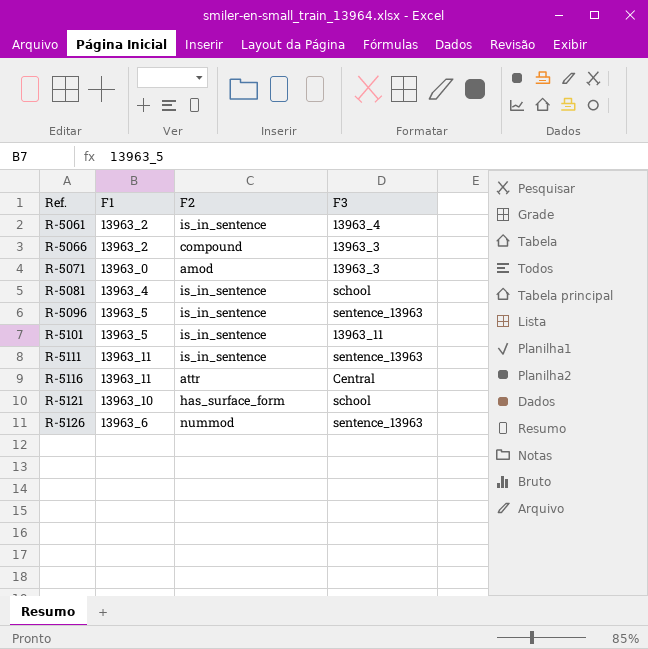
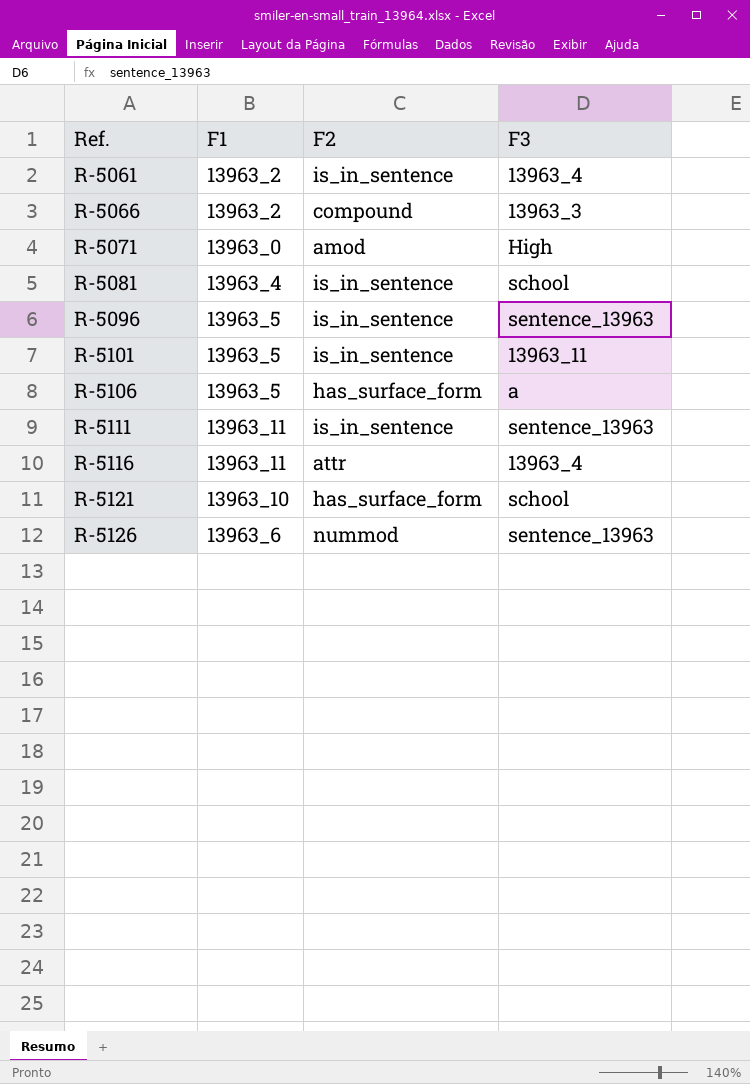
R-5071 | F3: 13963_3 -> High
row R-5106: none -> 13963_5 | has_surface_form | a
R-5116 | F3: Central -> 13963_4

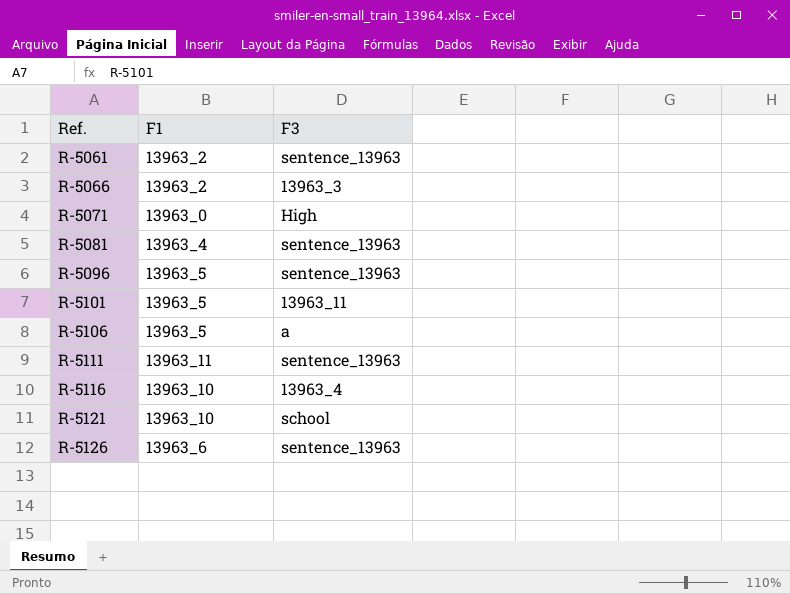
column F2 | position: 3 -> none
R-5061 | F3: 13963_4 -> sentence_13963
R-5081 | F3: school -> sentence_13963
R-5116 | F1: 13963_11 -> 13963_10

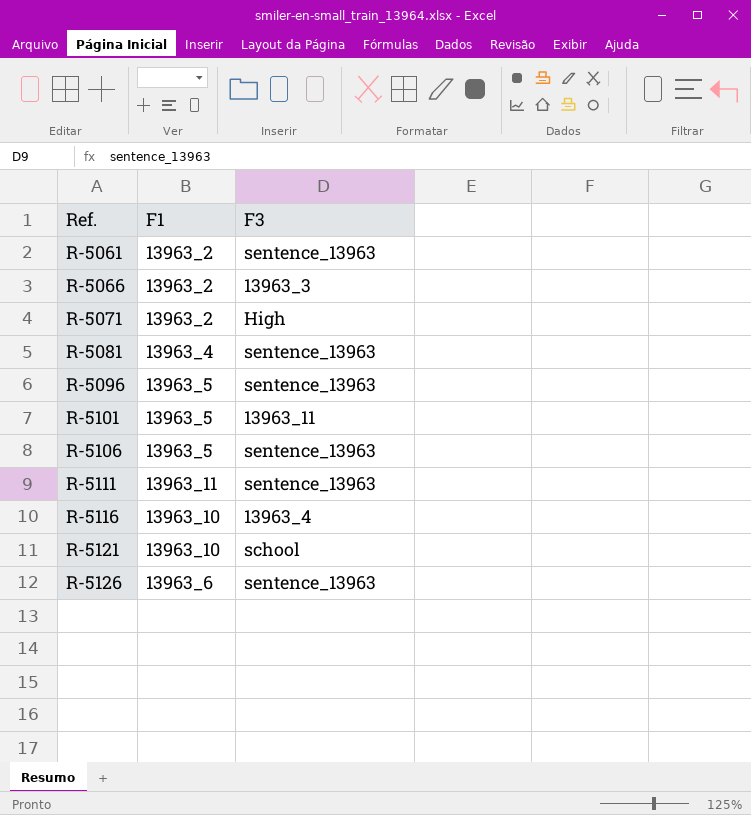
R-5071 | F1: 13963_0 -> 13963_2
R-5106 | F3: a -> sentence_13963

